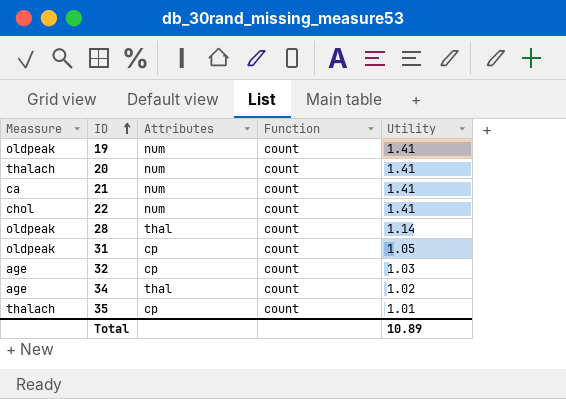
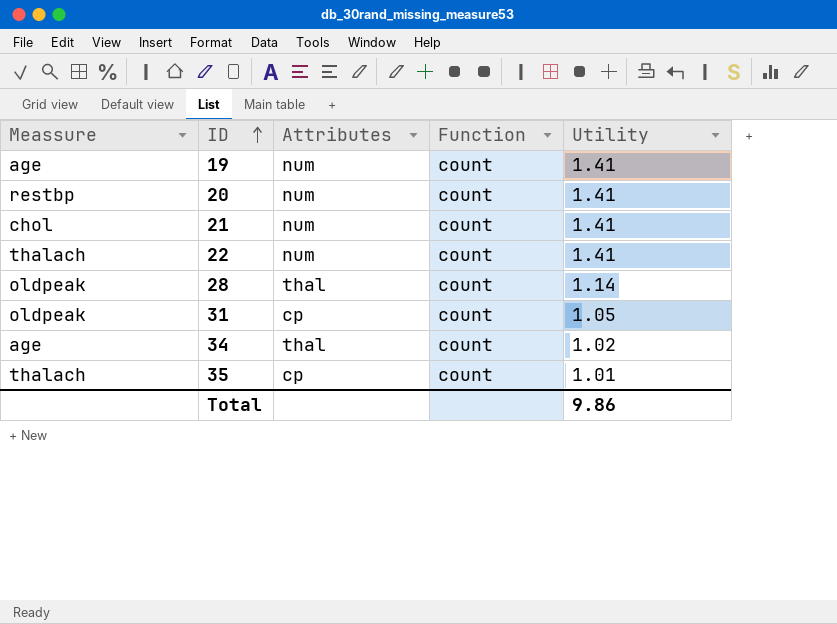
row 32: age | cp | count | 1.03 -> none
19 | Meassure: oldpeak -> age
20 | Meassure: thalach -> restbp
21 | Meassure: ca -> chol
22 | Meassure: chol -> thalach
Total | Utility: 10.89 -> 9.86

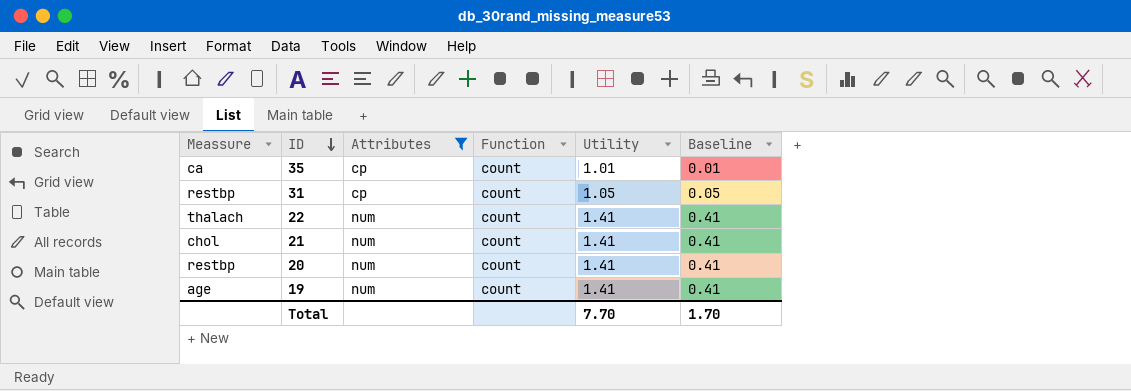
filter: none -> Attributes != thal
row order: ID ascending -> ID descending
column Baseline | formula: none -> [Utility] - 1
35 | Meassure: thalach -> ca
31 | Meassure: oldpeak -> restbp
Total | Utility: 9.86 -> 7.70

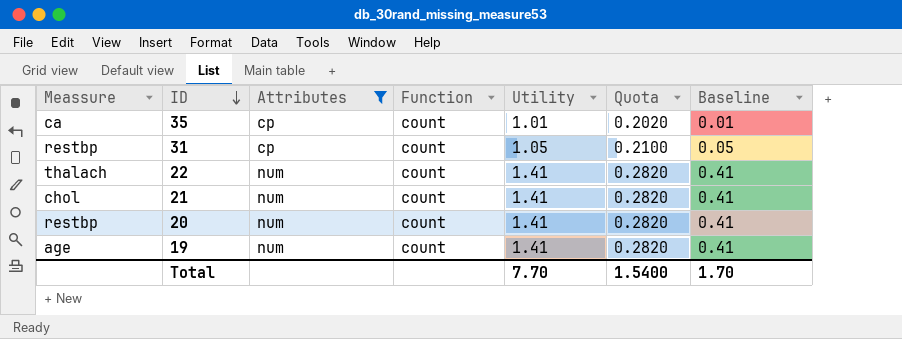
column Quota | formula: none -> [Utility] * 0.2

